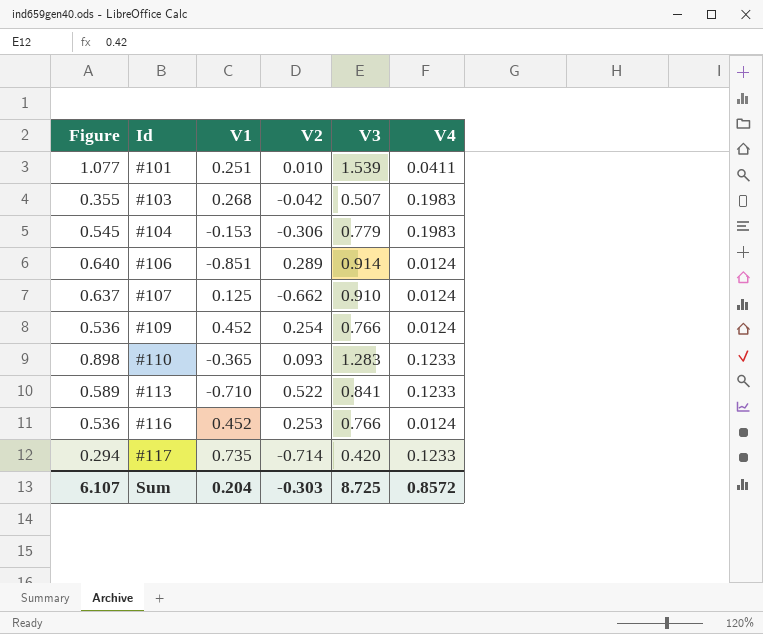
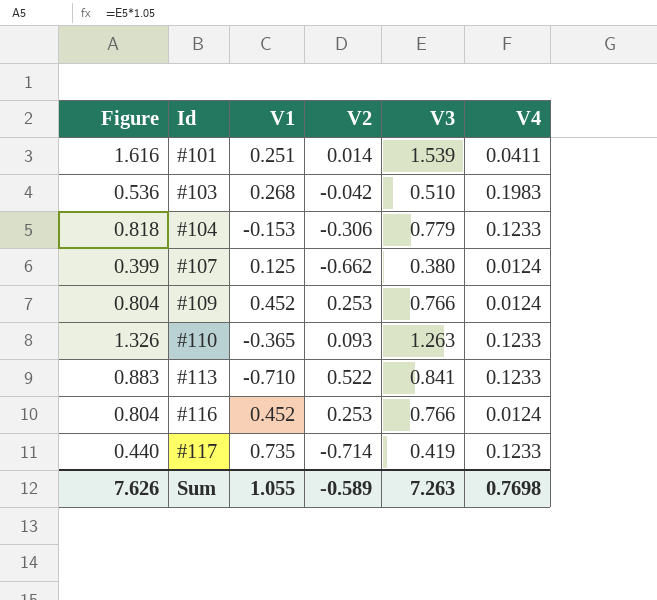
column Figure | formula: [V3] * 0.7 -> [V3] * 1.05
row #106: 0.640 | -0.851 | 0.289 | 0.914 | 0.0124 -> none
#101 | V2: 0.010 -> 0.014
#103 | V3: 0.507 -> 0.510
#104 | V4: 0.1983 -> 0.1233
#107 | V3: 0.910 -> 0.380
#109 | V2: 0.254 -> 0.253
#110 | V3: 1.283 -> 1.263
#117 | V3: 0.420 -> 0.419
Sum | Figure: 6.107 -> 7.626
Sum | V1: 0.204 -> 1.055
Sum | V2: -0.303 -> -0.589
Sum | V3: 8.725 -> 7.263
Sum | V4: 0.8572 -> 0.7698

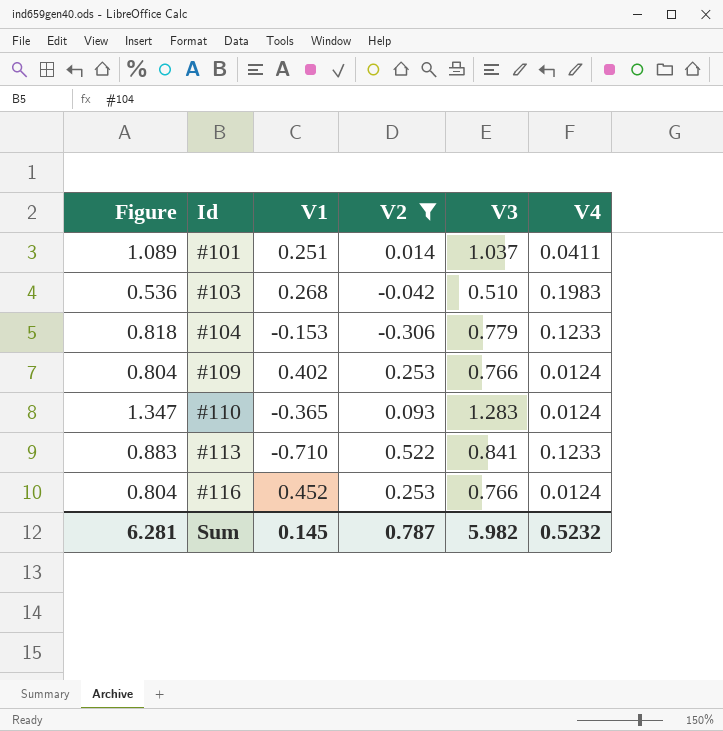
filter: none -> V2 >= -0.306
#101 | Figure: 1.616 -> 1.089
#101 | V3: 1.539 -> 1.037
#109 | V1: 0.452 -> 0.402
#110 | Figure: 1.326 -> 1.347
#110 | V3: 1.263 -> 1.283
#110 | V4: 0.1233 -> 0.0124
Sum | Figure: 7.626 -> 6.281
Sum | V1: 1.055 -> 0.145
Sum | V2: -0.589 -> 0.787
Sum | V3: 7.263 -> 5.982
Sum | V4: 0.7698 -> 0.5232

